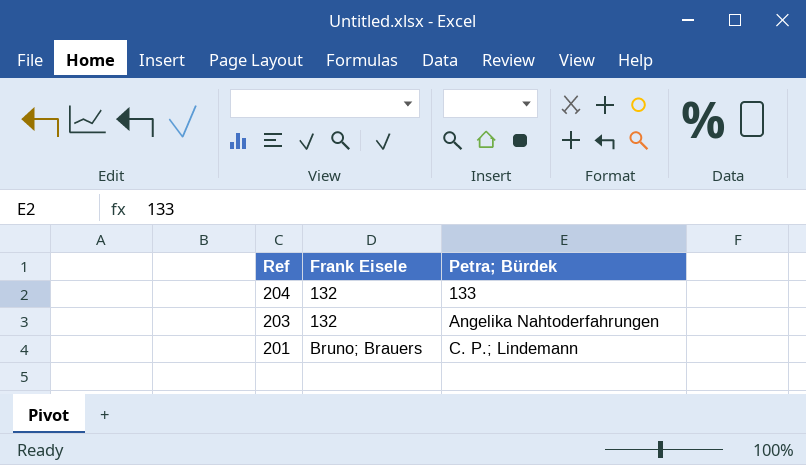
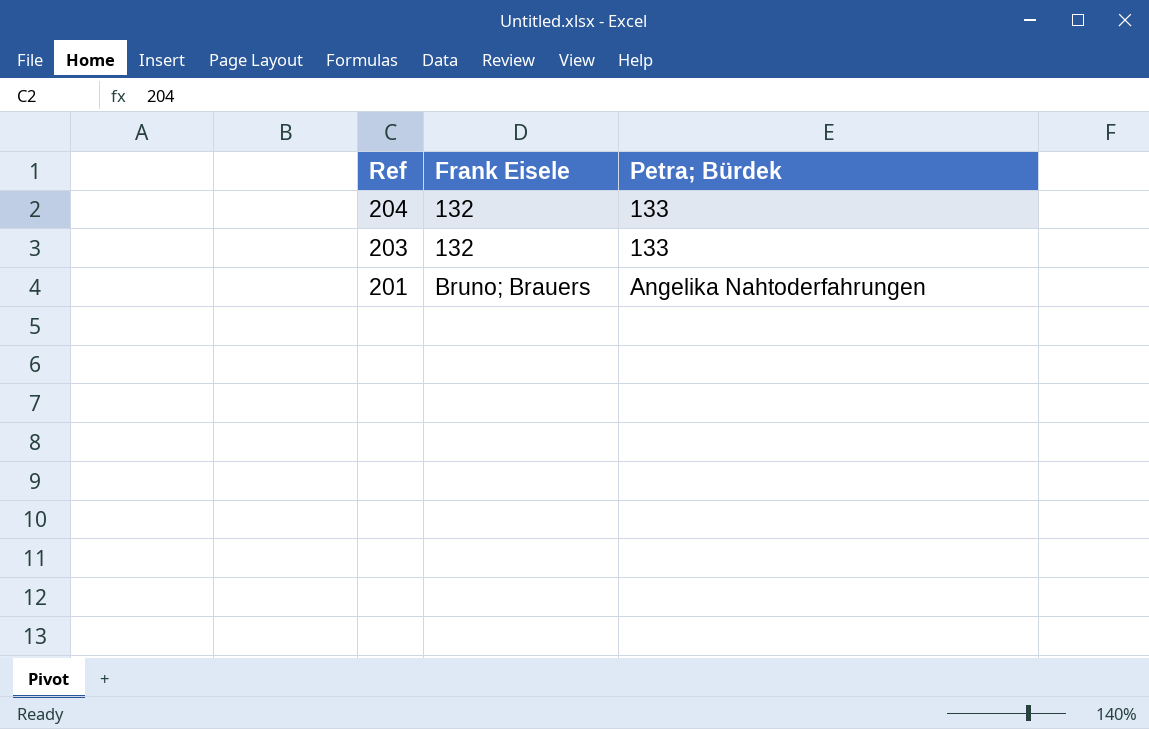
203 | Petra; Bürdek: Angelika Nahtoderfahrungen -> 133
201 | Petra; Bürdek: C. P.; Lindemann -> Angelika Nahtoderfahrungen

